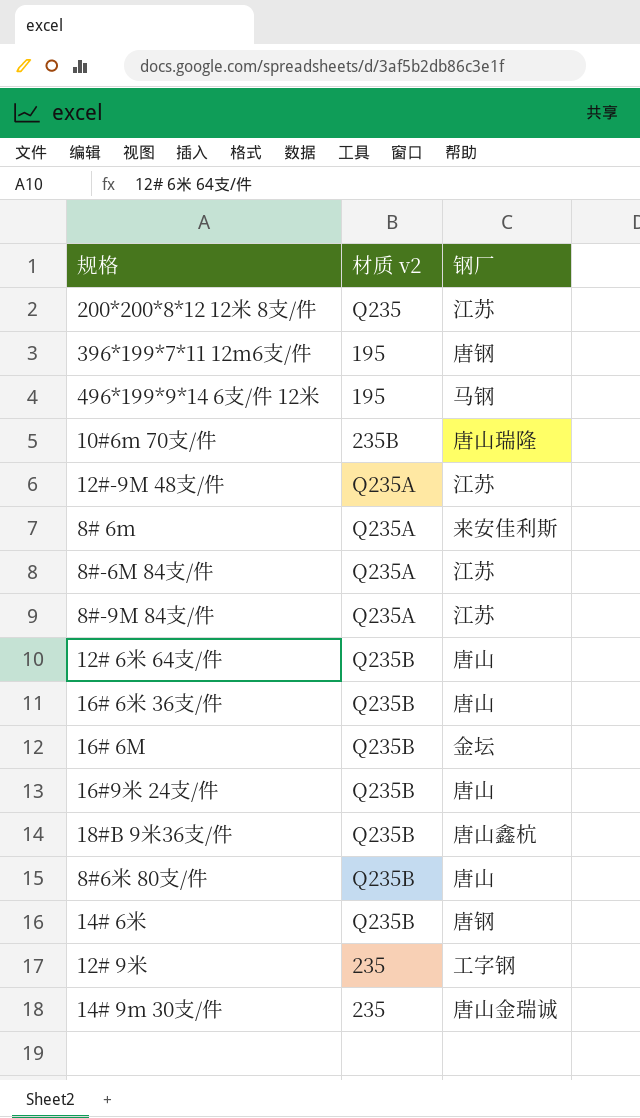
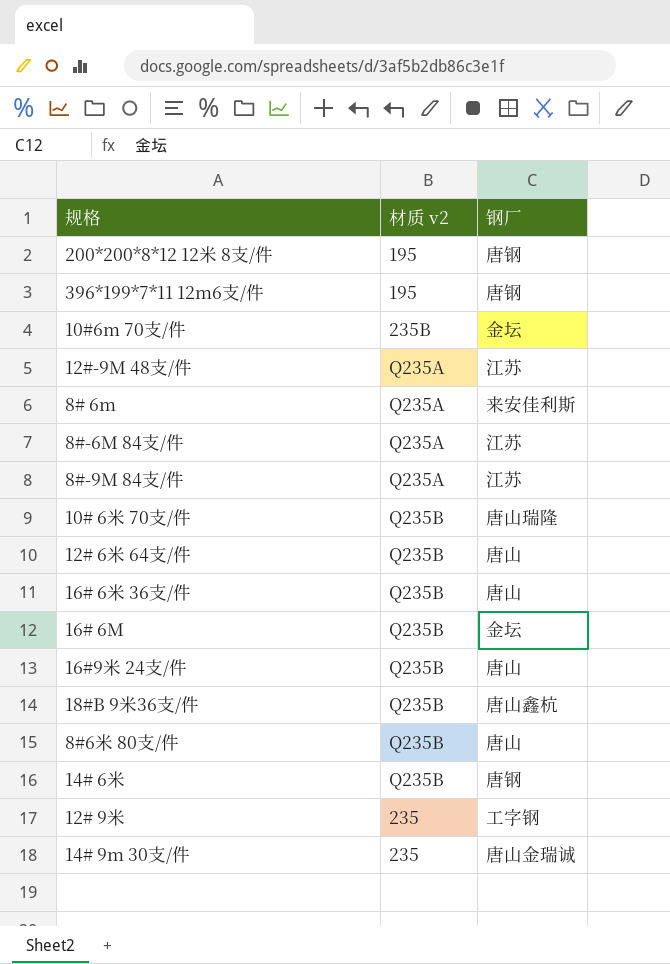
row 496*199*9*14 6支/件 12米: 195 | 马钢 -> none
200*200*8*12 12米 8支/件 | 材质 v2: Q235 -> 195
200*200*8*12 12米 8支/件 | 钢厂: 江苏 -> 唐钢
10#6m 70支/件 | 钢厂: 唐山瑞隆 -> 金坛
row 10# 6米 70支/件: none -> Q235B | 唐山瑞隆

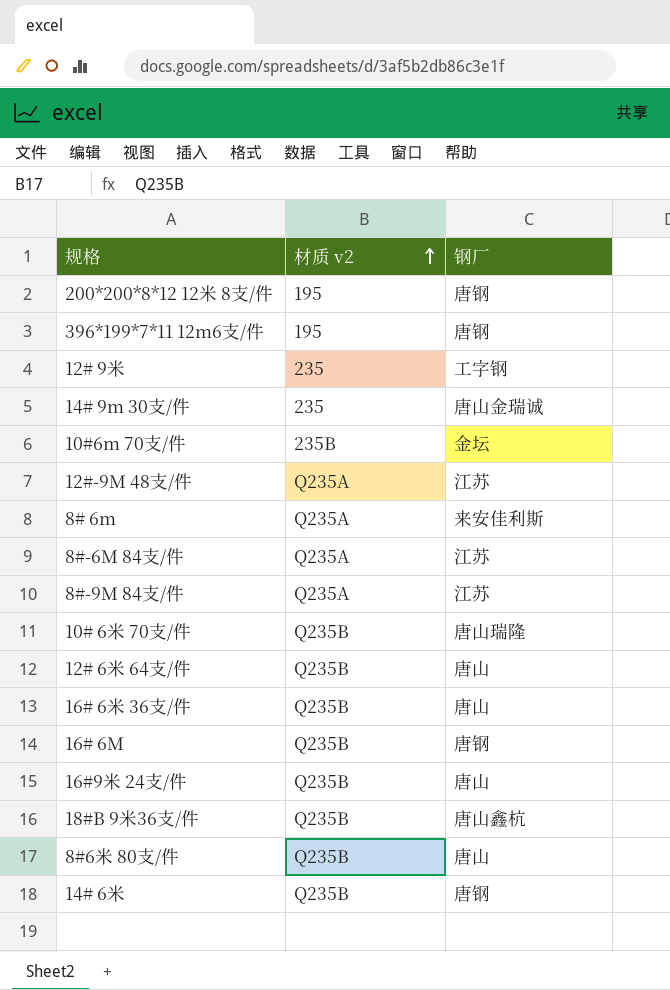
row order: none -> 材质 v2 ascending
16# 6M | 钢厂: 金坛 -> 唐钢

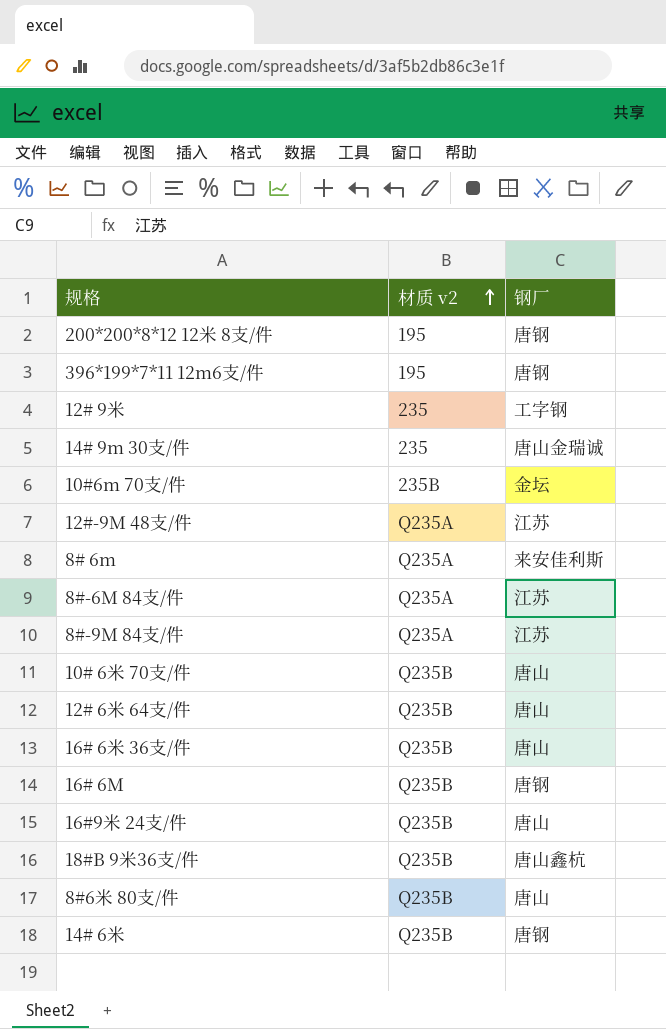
10# 6米 70支/件 | 钢厂: 唐山瑞隆 -> 唐山

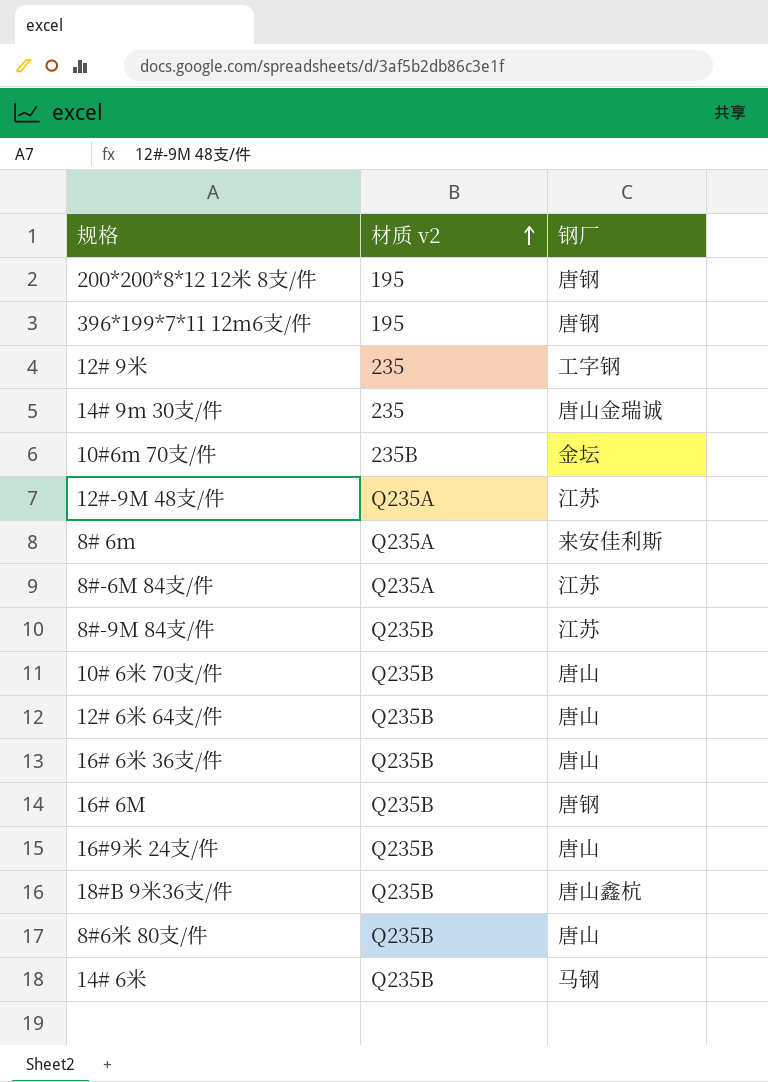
8#-9M 84支/件 | 材质 v2: Q235A -> Q235B
14# 6米 | 钢厂: 唐钢 -> 马钢

